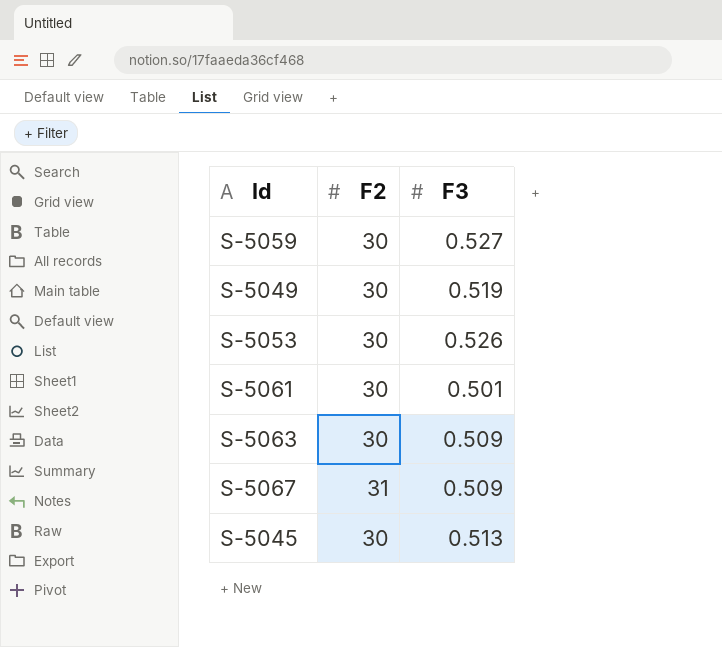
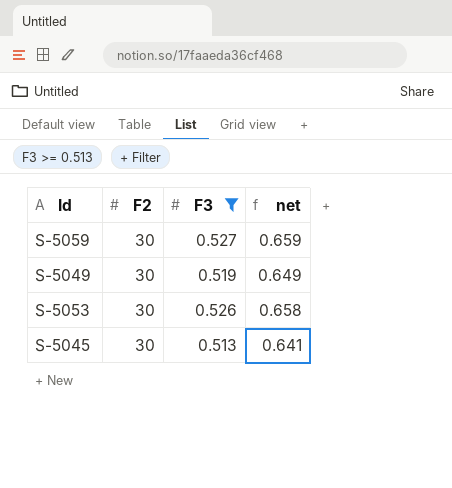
filter: none -> F3 >= 0.513
column net | formula: none -> [F3] * 1.25

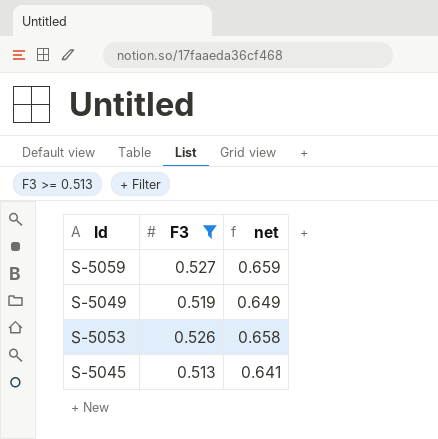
column F2 | position: 2 -> none

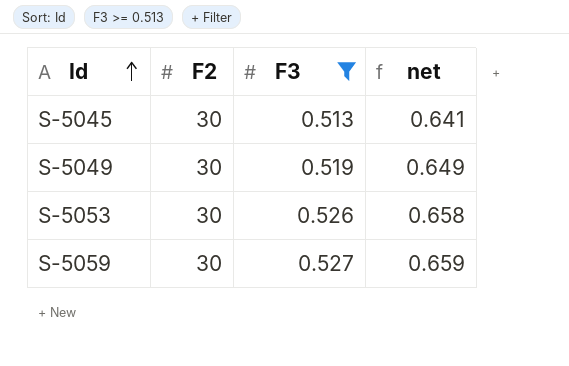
row order: none -> Id ascending
column F2 | position: none -> 2

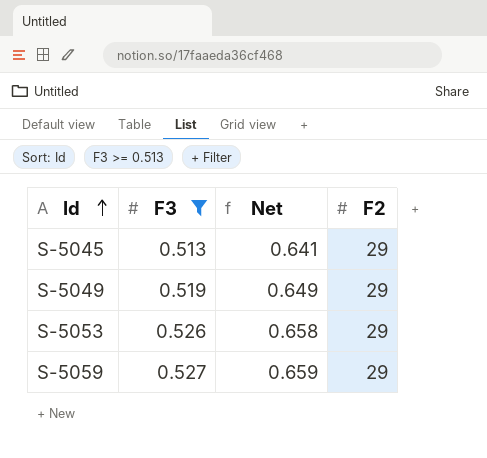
column name: net -> Net
column F2 | position: 2 -> 4
S-5045 | F2: 30 -> 29
S-5049 | F2: 30 -> 29
S-5053 | F2: 30 -> 29
S-5059 | F2: 30 -> 29

